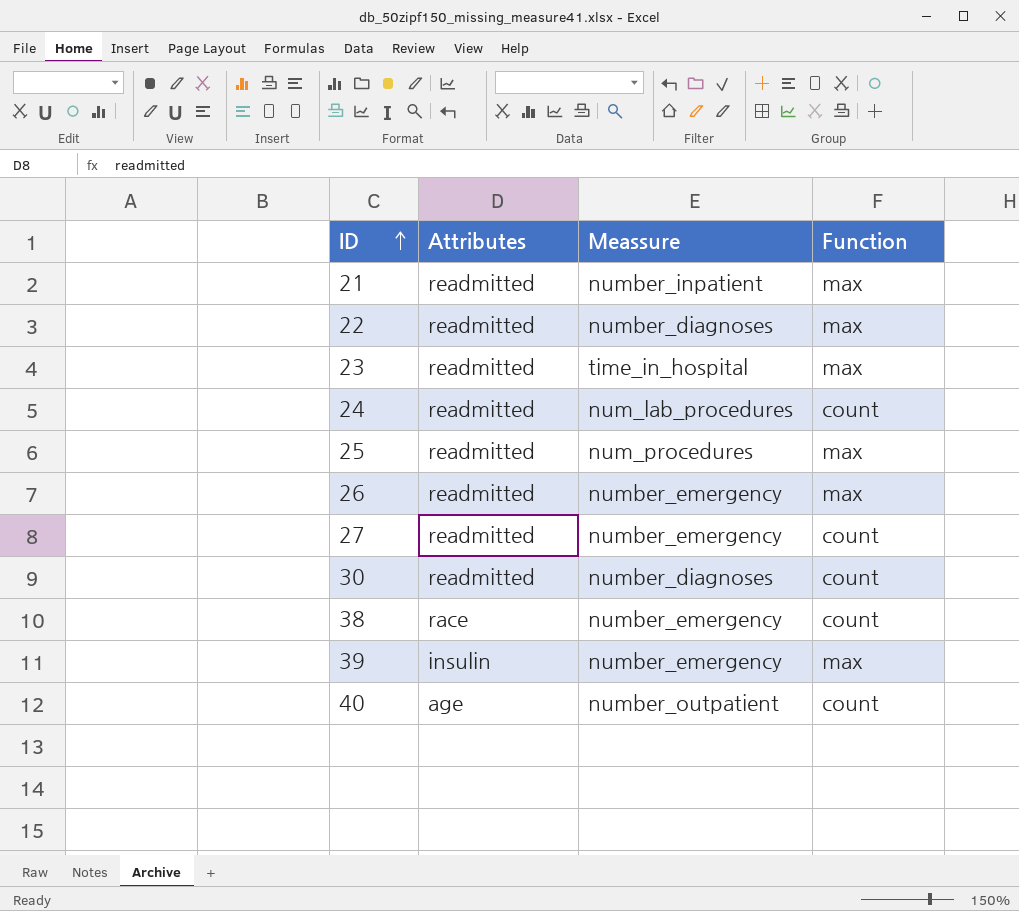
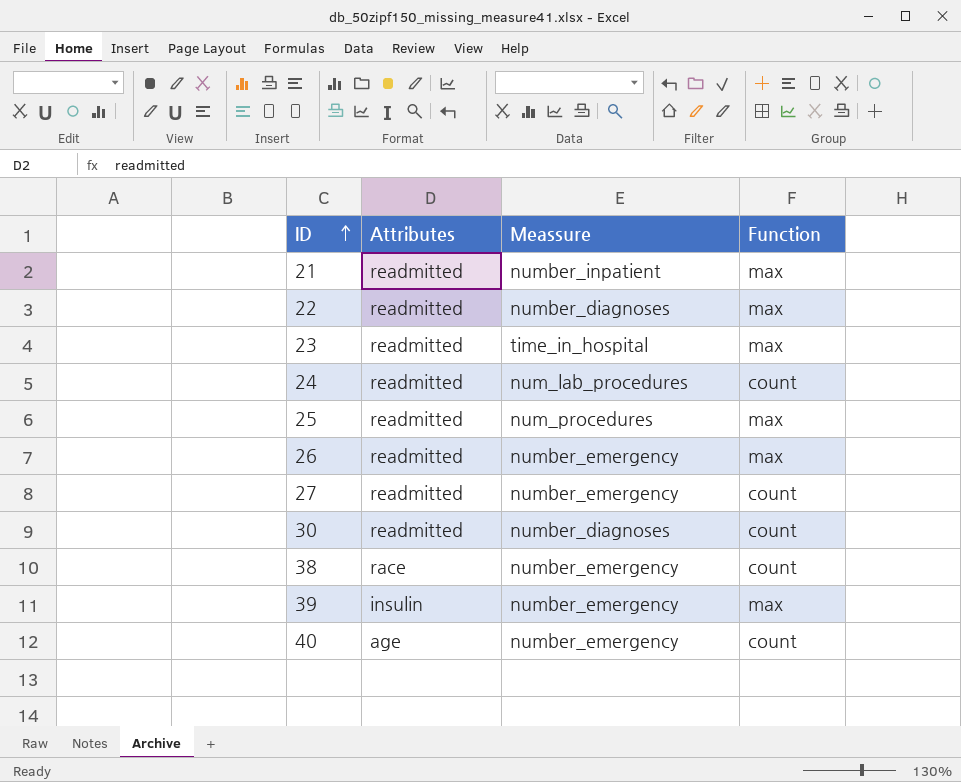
40 | Meassure: number_outpatient -> number_emergency

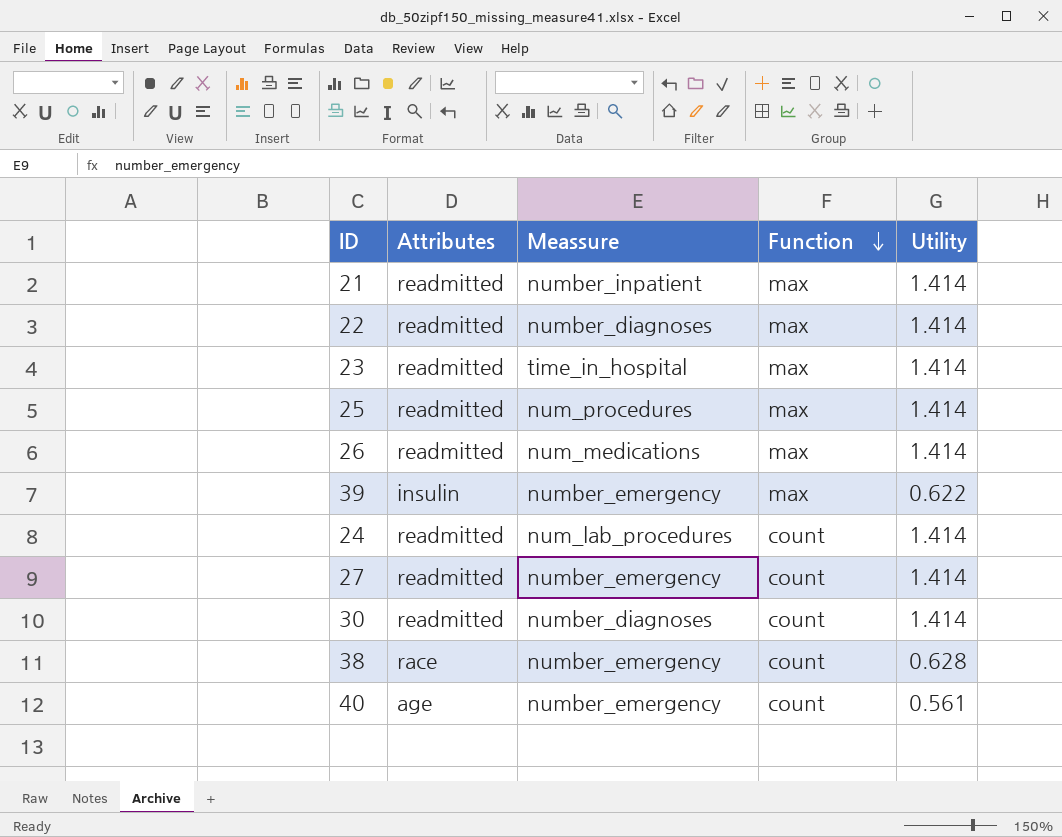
row order: ID ascending -> Function descending
column Utility | position: none -> 5
26 | Meassure: number_emergency -> num_medications

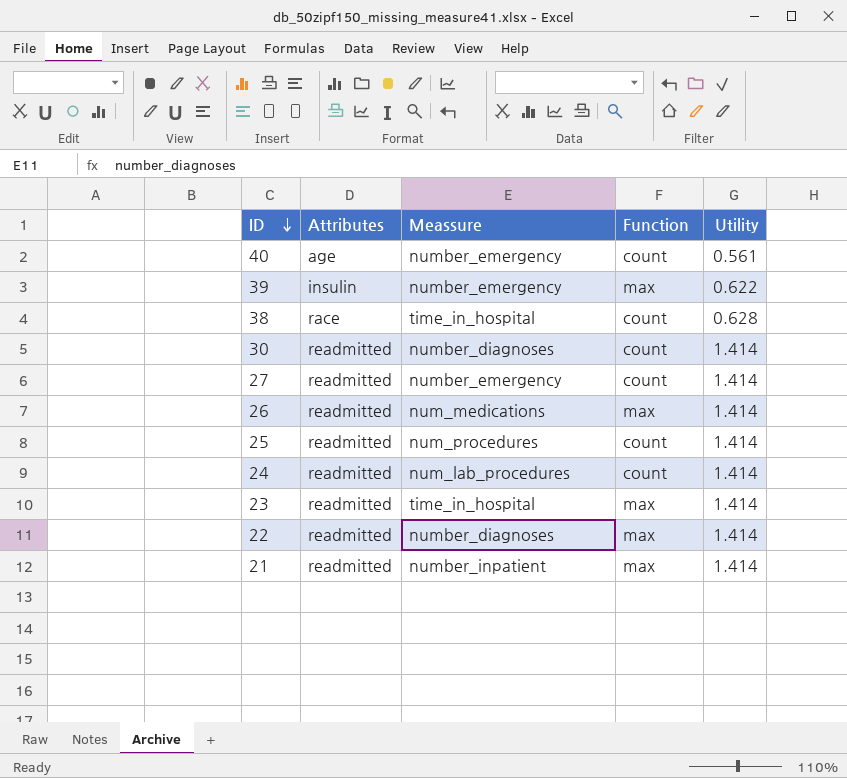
row order: Function descending -> ID descending
38 | Meassure: number_emergency -> time_in_hospital
25 | Function: max -> count

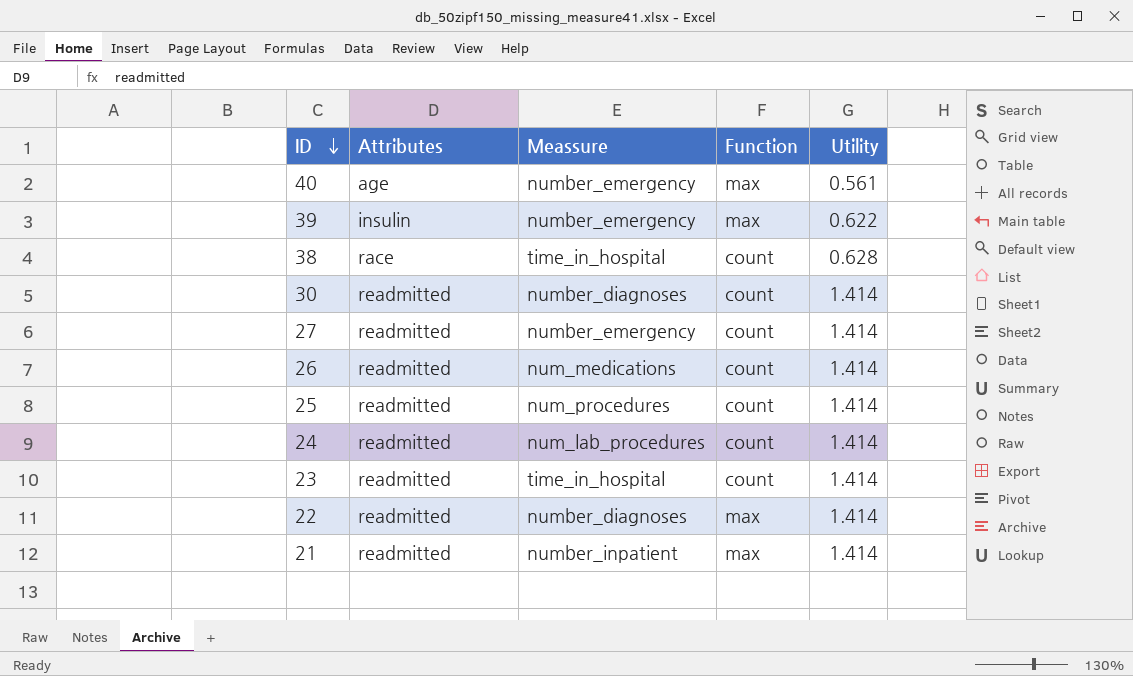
40 | Function: count -> max
26 | Function: max -> count
23 | Function: max -> count

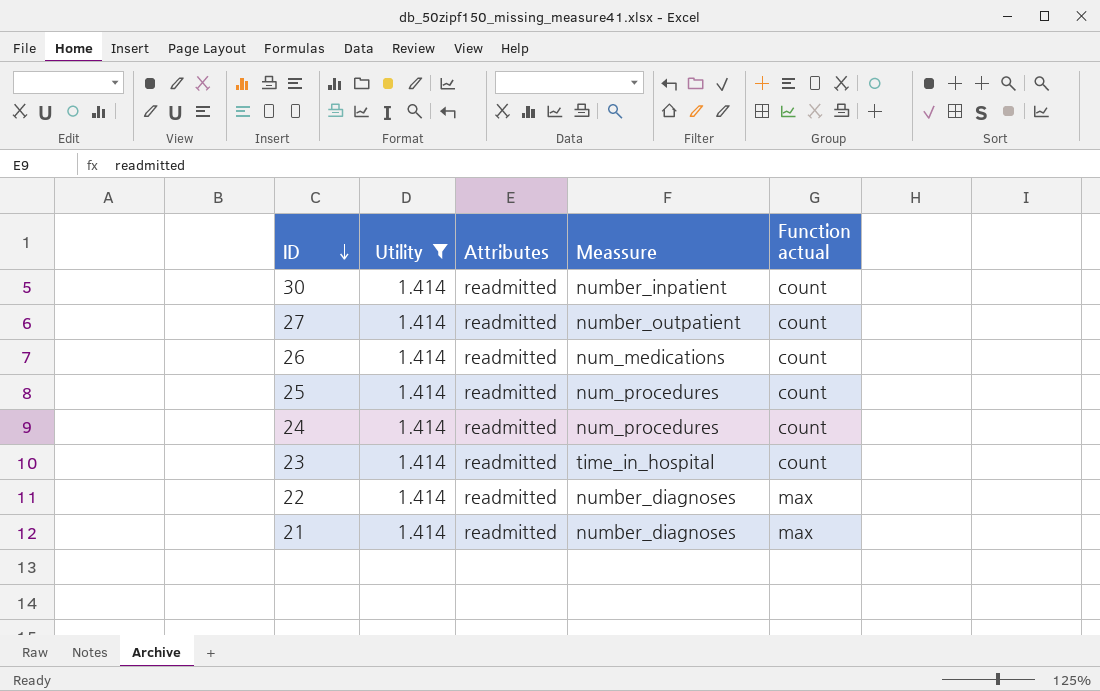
filter: none -> Utility = 1.414
column Utility | position: 5 -> 2
column name: Function -> Function actual
30 | Meassure: number_diagnoses -> number_inpatient
27 | Meassure: number_emergency -> number_outpatient
24 | Meassure: num_lab_procedures -> num_procedures
21 | Meassure: number_inpatient -> number_diagnoses

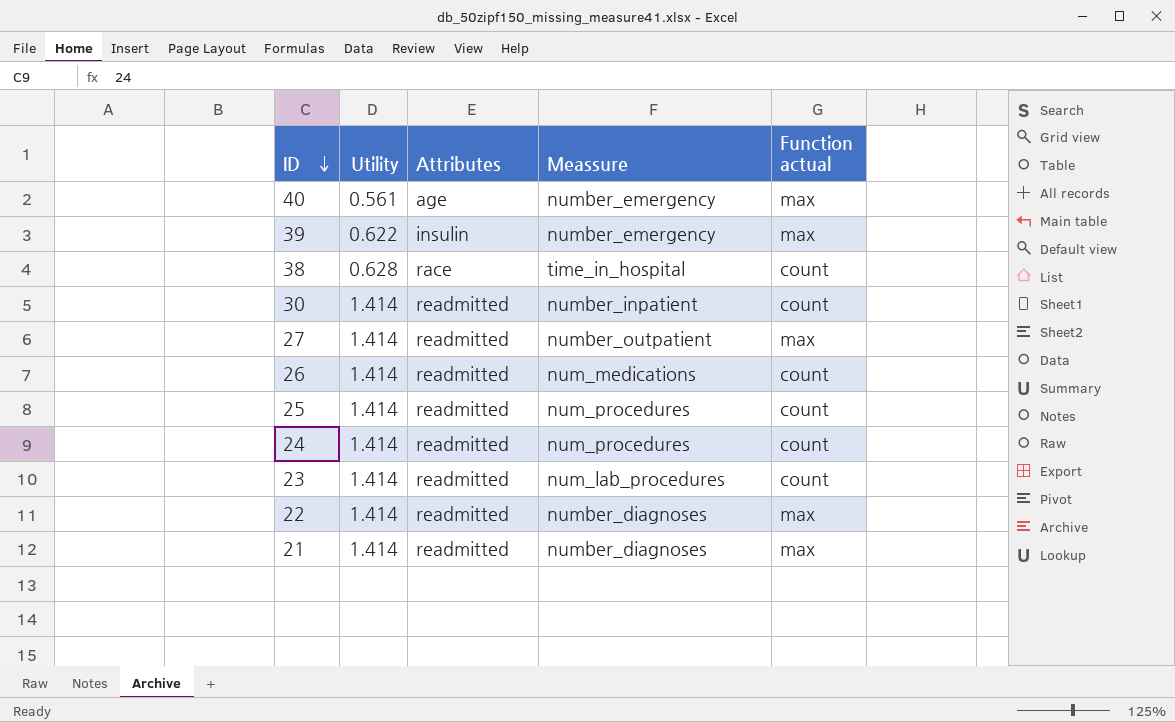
filter: Utility = 1.414 -> none
27 | Function actual: count -> max
23 | Meassure: time_in_hospital -> num_lab_procedures

